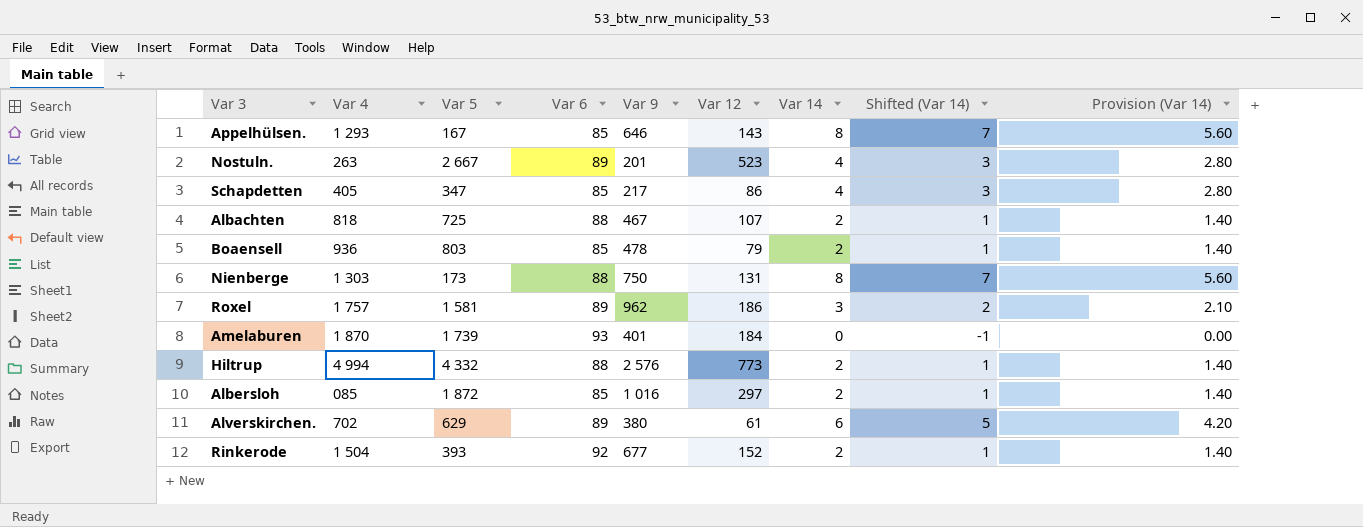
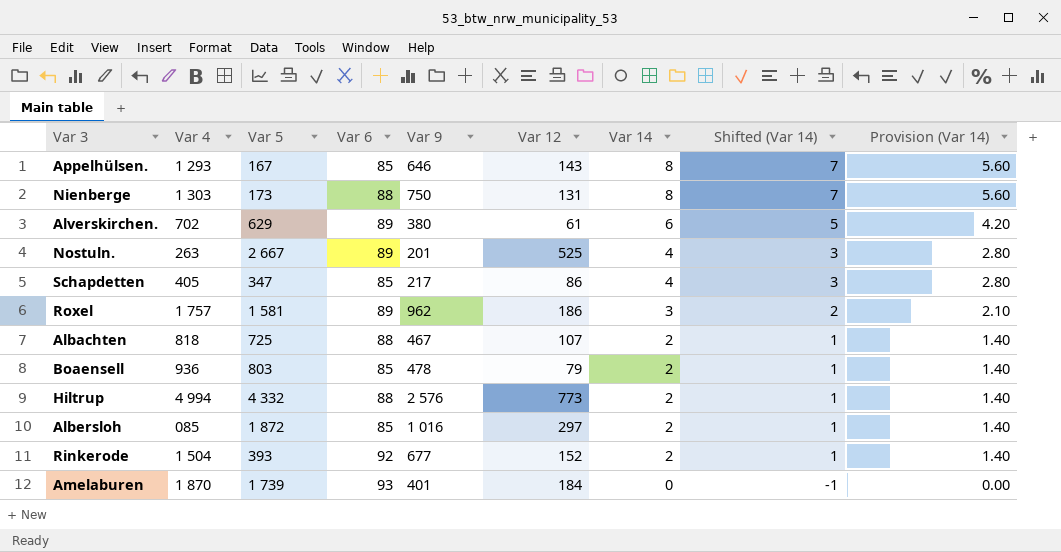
row order: none -> Var 14 descending
Nostuln. | Var 12: 523 -> 525

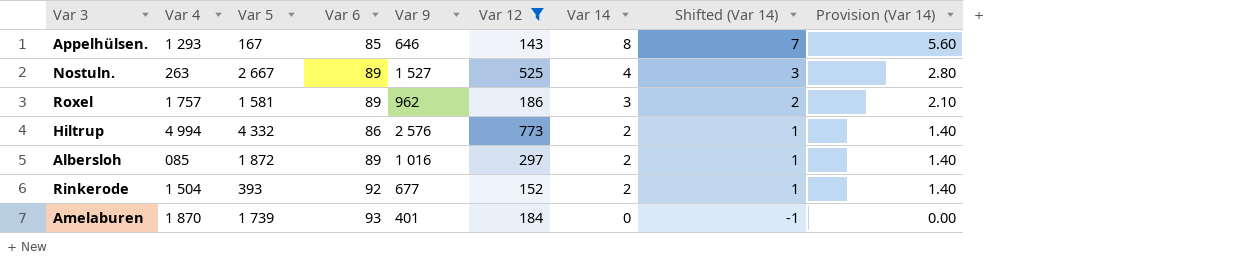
filter: none -> Var 12 >= 143
Nostuln. | Var 9: 201 -> 1 527
Hiltrup | Var 6: 88 -> 86
Albersloh | Var 6: 85 -> 89

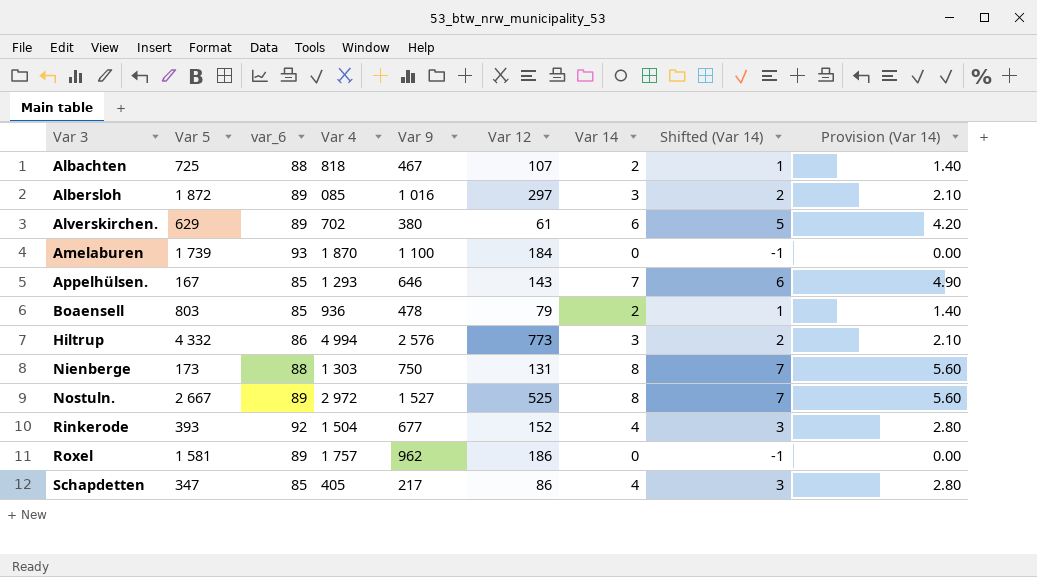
filter: Var 12 >= 143 -> none
row order: Var 14 descending -> Var 3 ascending
column name: Var 6 -> var_6
column Var 4 | position: 2 -> 4
Albersloh | Var 14: 2 -> 3
Albersloh | Shifted (Var 14): 1 -> 2
Albersloh | Provision (Var 14): 1.40 -> 2.10
Amelaburen | Var 9: 401 -> 1 100
Appelhülsen. | Var 14: 8 -> 7
Appelhülsen. | Shifted (Var 14): 7 -> 6
Appelhülsen. | Provision (Var 14): 5.60 -> 4.90
Hiltrup | Var 14: 2 -> 3
Hiltrup | Shifted (Var 14): 1 -> 2
Hiltrup | Provision (Var 14): 1.40 -> 2.10
Nostuln. | Var 4: 263 -> 2 972
Nostuln. | Var 14: 4 -> 8
Nostuln. | Shifted (Var 14): 3 -> 7
Nostuln. | Provision (Var 14): 2.80 -> 5.60
Rinkerode | Var 14: 2 -> 4
Rinkerode | Shifted (Var 14): 1 -> 3
Rinkerode | Provision (Var 14): 1.40 -> 2.80
Roxel | Var 14: 3 -> 0
Roxel | Shifted (Var 14): 2 -> -1
Roxel | Provision (Var 14): 2.10 -> 0.00

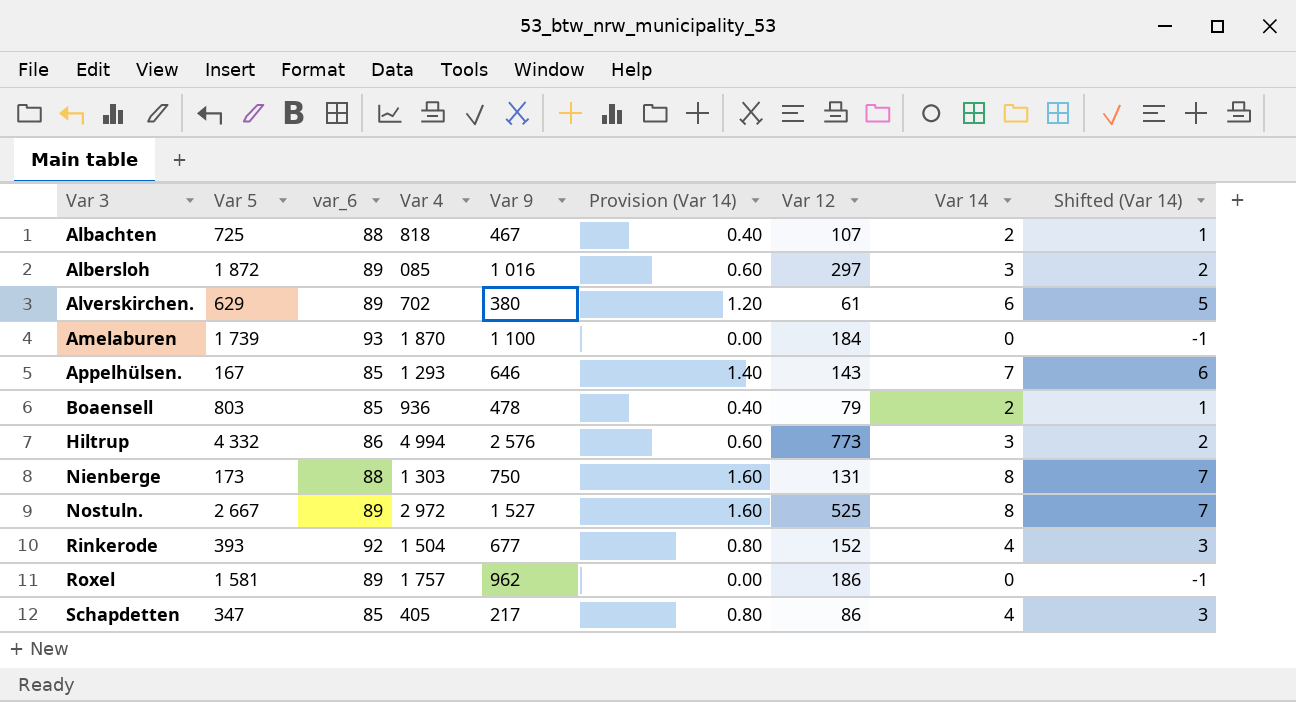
column Provision (Var 14) | formula: [Var 14] * 0.7 -> [Var 14] * 0.2
column Provision (Var 14) | position: 9 -> 6

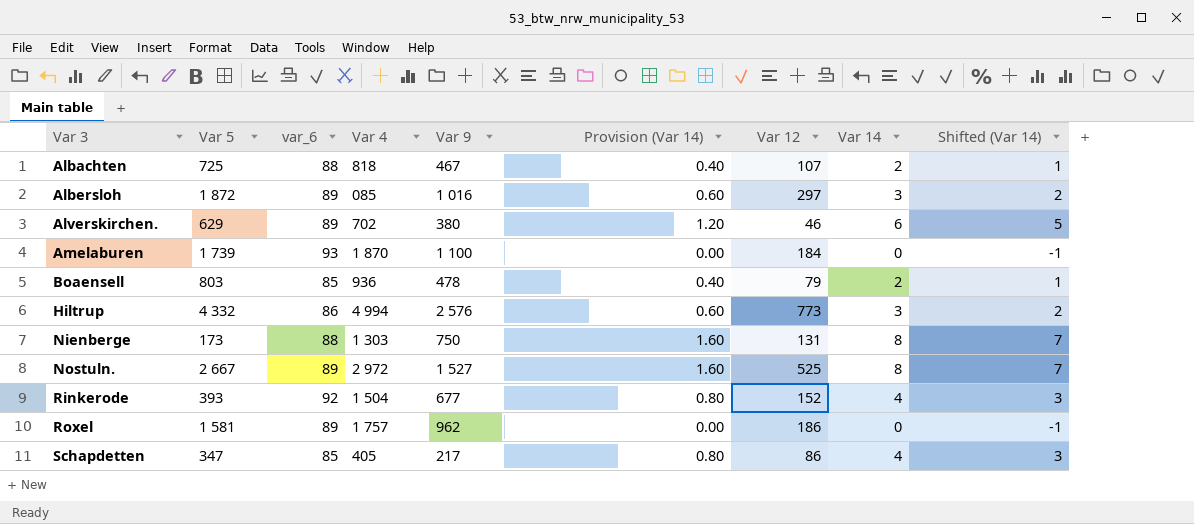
row Appelhülsen.: 167 | 85 | 1 293 | 646 | 1.40 | 143 | 7 | 6 -> none
Alverskirchen. | Var 12: 61 -> 46

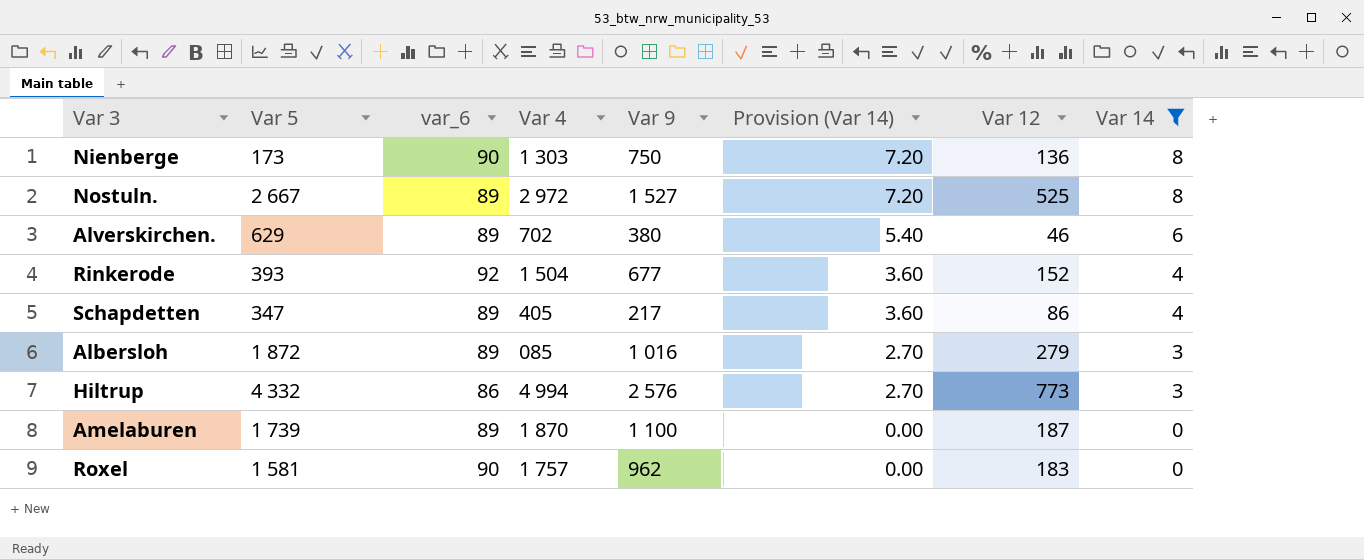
filter: none -> Var 14 != 2
row order: Var 3 ascending -> Provision (Var 14) descending
column Shifted (Var 14) | formula: [Var 14] - 1 -> none
column Provision (Var 14) | formula: [Var 14] * 0.2 -> [Var 14] * 0.9
Nienberge | var_6: 88 -> 90
Nienberge | Var 12: 131 -> 136
Schapdetten | var_6: 85 -> 89
Albersloh | Var 12: 297 -> 279
Amelaburen | var_6: 93 -> 89
Amelaburen | Var 12: 184 -> 187
Roxel | var_6: 89 -> 90
Roxel | Var 12: 186 -> 183

